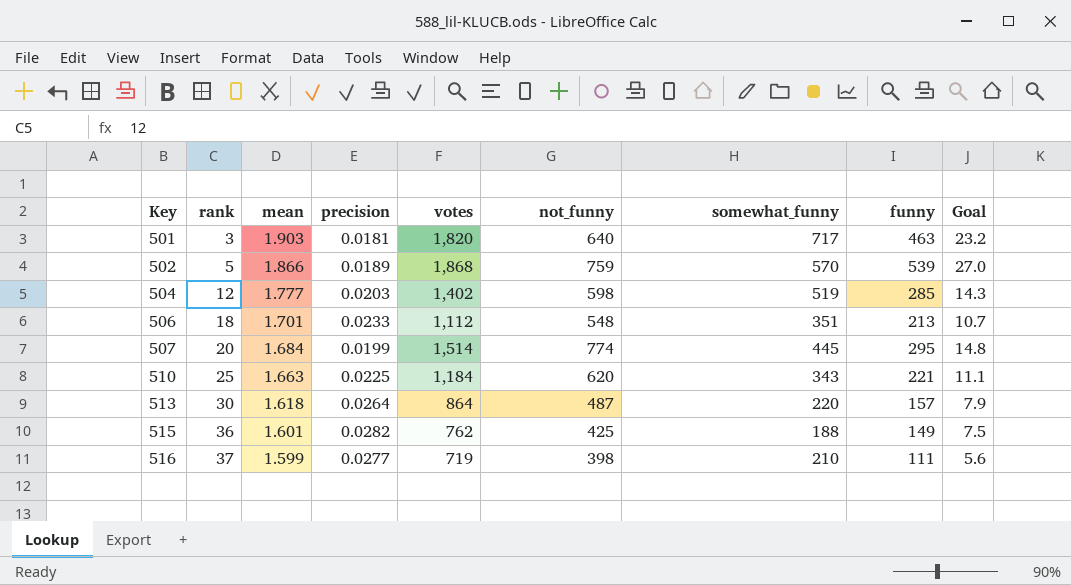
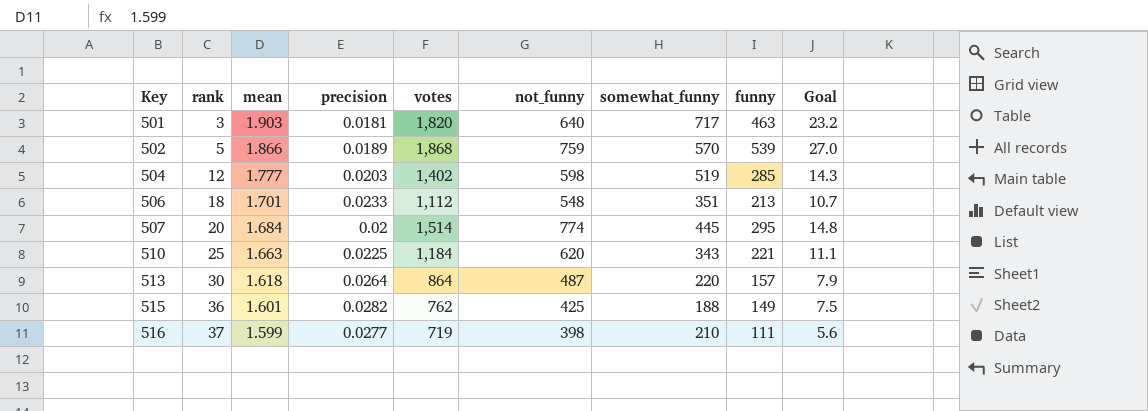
507 | precision: 0.0199 -> 0.02

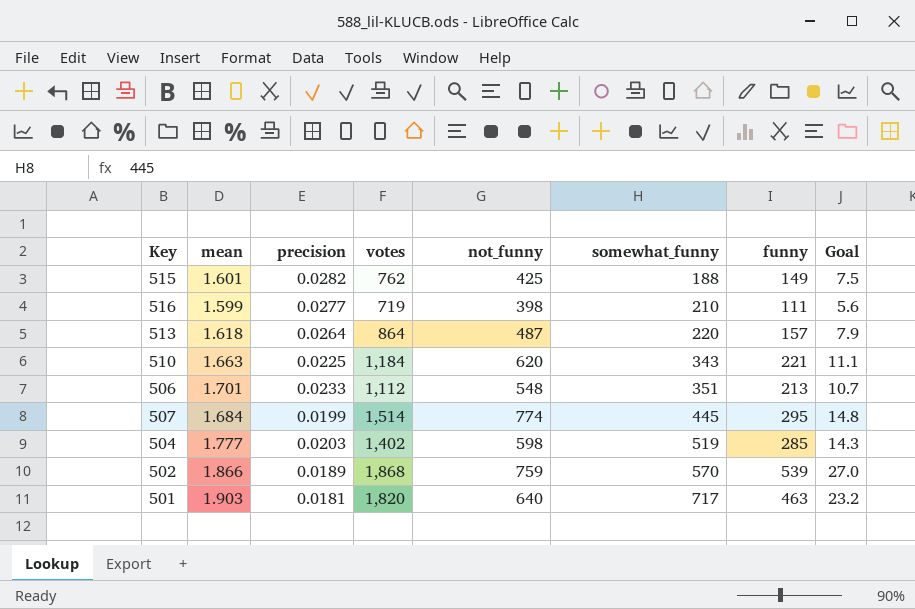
row order: Key ascending -> somewhat_funny ascending
column rank | position: 2 -> none
507 | precision: 0.02 -> 0.0199

